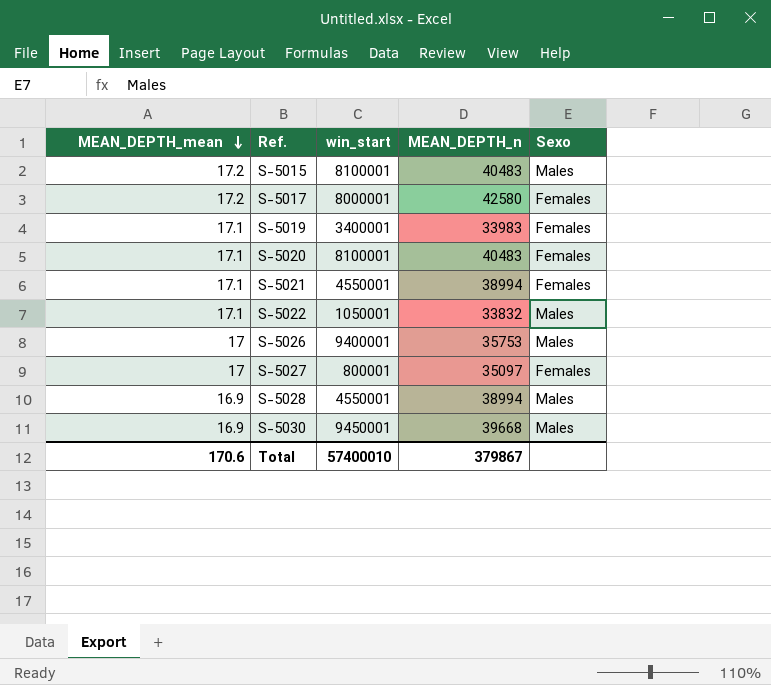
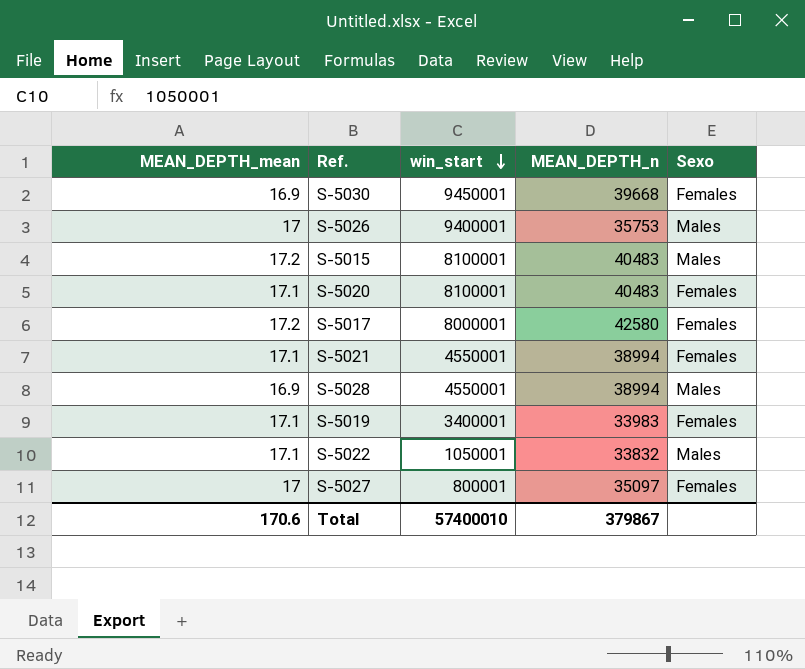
row order: MEAN_DEPTH_mean descending -> win_start descending
S-5030 | Sexo: Males -> Females

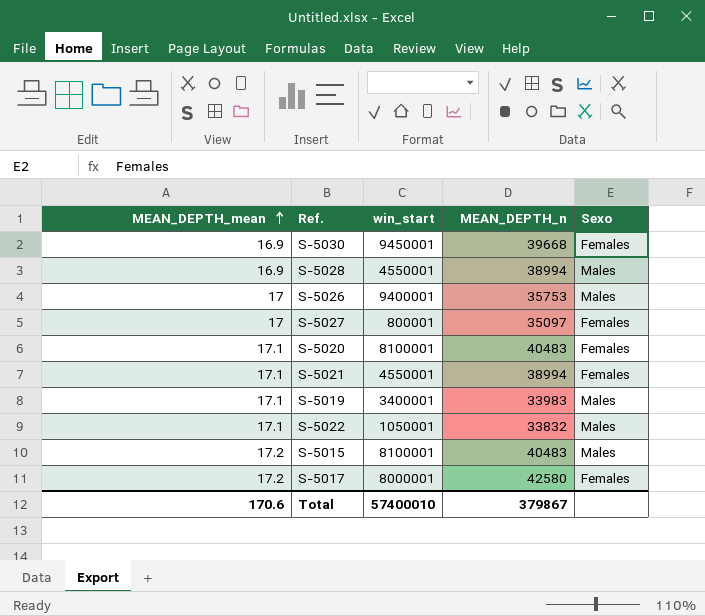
row order: win_start descending -> MEAN_DEPTH_mean ascending
S-5019 | Sexo: Females -> Males

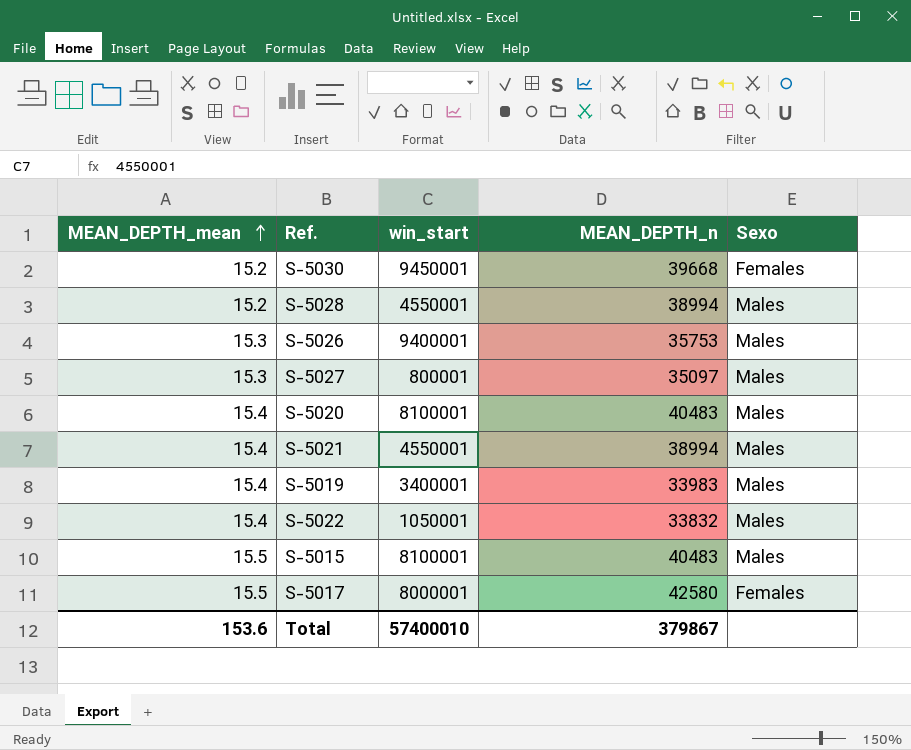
S-5030 | MEAN_DEPTH_mean: 16.9 -> 15.2
S-5028 | MEAN_DEPTH_mean: 16.9 -> 15.2
S-5026 | MEAN_DEPTH_mean: 17 -> 15.3
S-5027 | MEAN_DEPTH_mean: 17 -> 15.3
S-5027 | Sexo: Females -> Males
S-5020 | MEAN_DEPTH_mean: 17.1 -> 15.4
S-5020 | Sexo: Females -> Males
S-5021 | MEAN_DEPTH_mean: 17.1 -> 15.4
S-5021 | Sexo: Females -> Males
S-5019 | MEAN_DEPTH_mean: 17.1 -> 15.4
S-5022 | MEAN_DEPTH_mean: 17.1 -> 15.4
S-5015 | MEAN_DEPTH_mean: 17.2 -> 15.5
S-5017 | MEAN_DEPTH_mean: 17.2 -> 15.5
Total | MEAN_DEPTH_mean: 170.6 -> 153.6

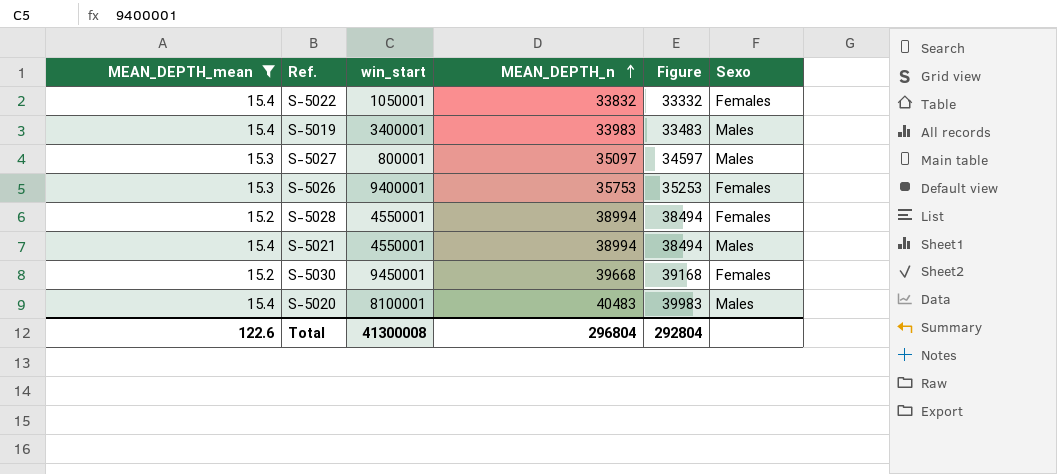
filter: none -> MEAN_DEPTH_mean != 15.5
row order: MEAN_DEPTH_mean ascending -> MEAN_DEPTH_n ascending
column Figure | formula: none -> [MEAN_DEPTH_n] - 500
S-5022 | Sexo: Males -> Females
S-5026 | Sexo: Males -> Females
S-5028 | Sexo: Males -> Females
Total | MEAN_DEPTH_mean: 153.6 -> 122.6
Total | win_start: 57400010 -> 41300008
Total | MEAN_DEPTH_n: 379867 -> 296804

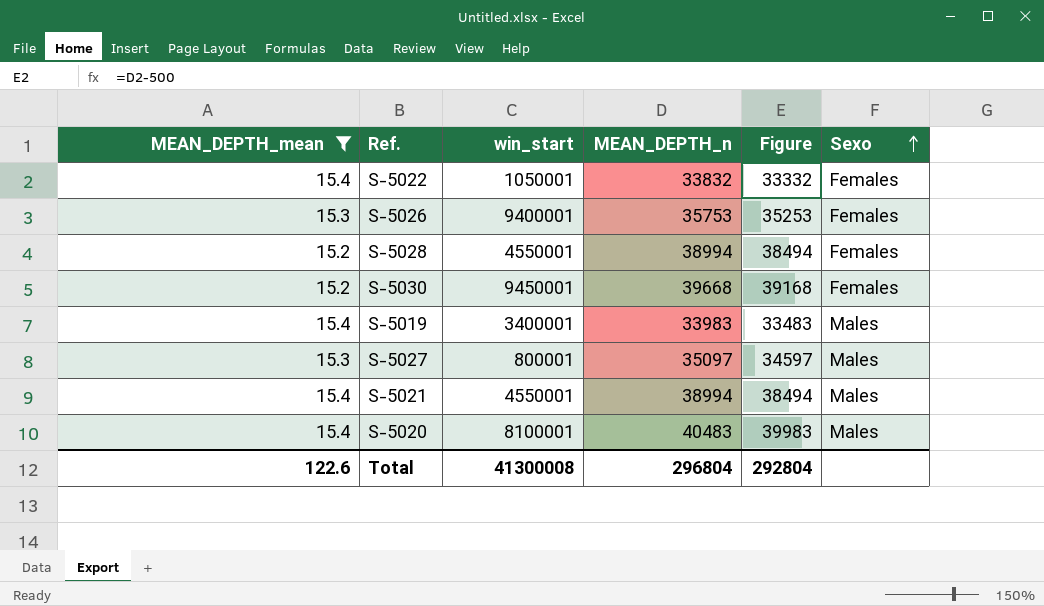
row order: MEAN_DEPTH_n ascending -> Sexo ascending

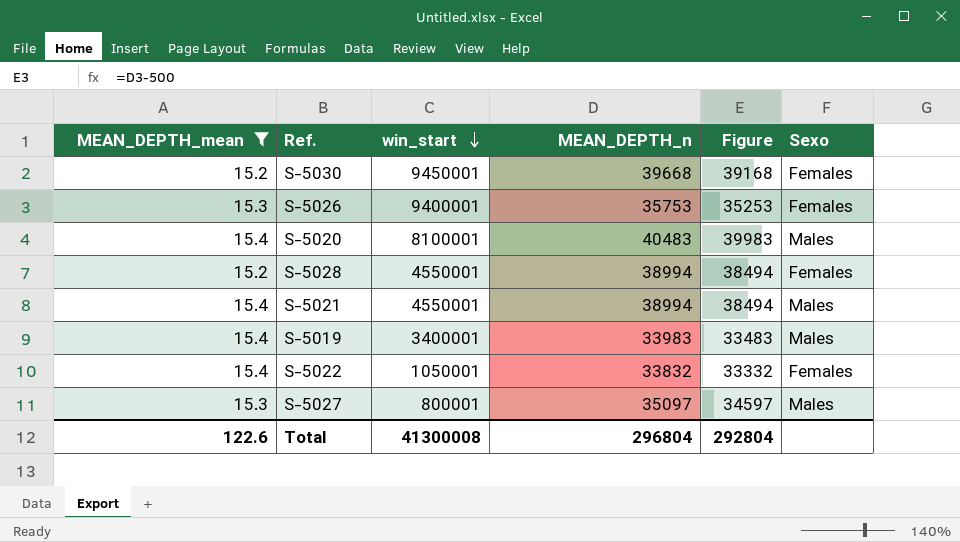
row order: Sexo ascending -> win_start descending

